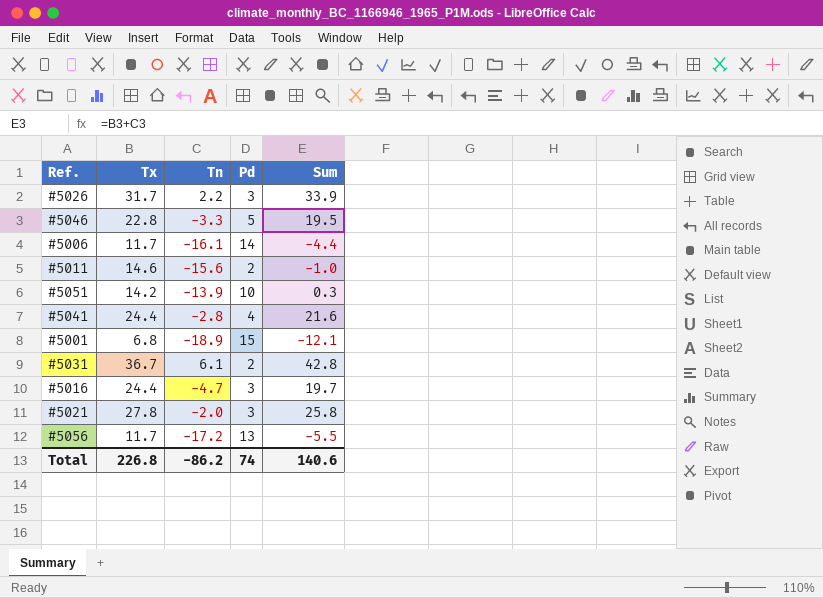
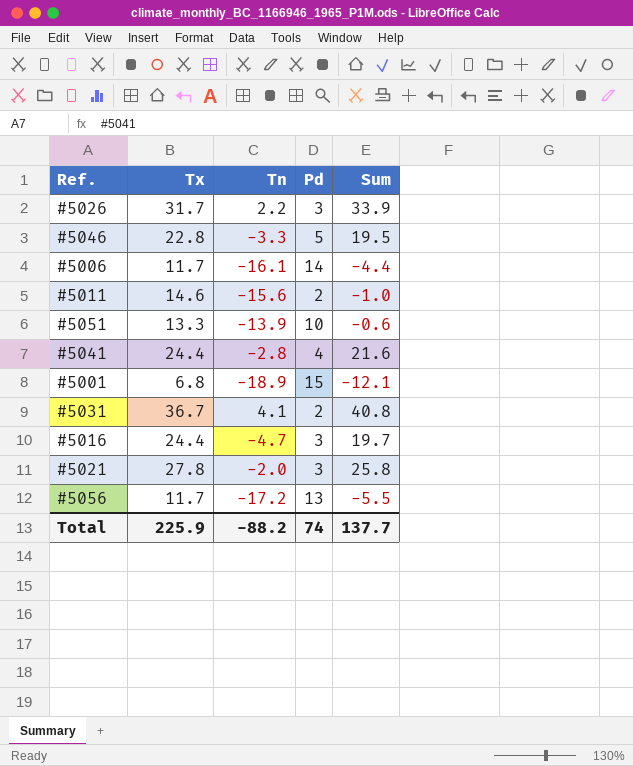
#5051 | Tx: 14.2 -> 13.3
#5051 | Sum: 0.3 -> -0.6
#5031 | Tn: 6.1 -> 4.1
#5031 | Sum: 42.8 -> 40.8
Total | Tx: 226.8 -> 225.9
Total | Tn: -86.2 -> -88.2
Total | Sum: 140.6 -> 137.7

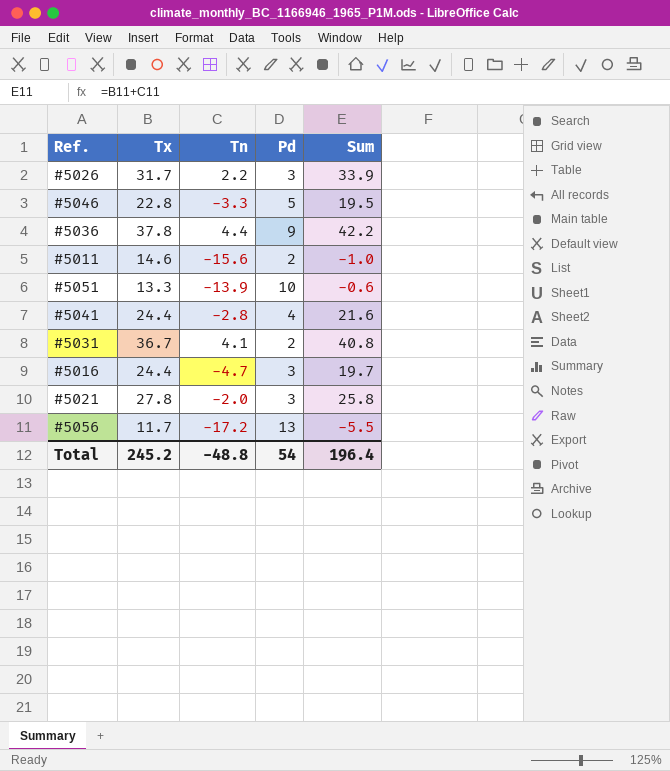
row #5006: 11.7 | -16.1 | 14 | -4.4 -> none
row #5001: 6.8 | -18.9 | 15 | -12.1 -> none
row #5036: none -> 37.8 | 4.4 | 9 | 42.2
Total | Tx: 225.9 -> 245.2
Total | Tn: -88.2 -> -48.8
Total | Pd: 74 -> 54
Total | Sum: 137.7 -> 196.4

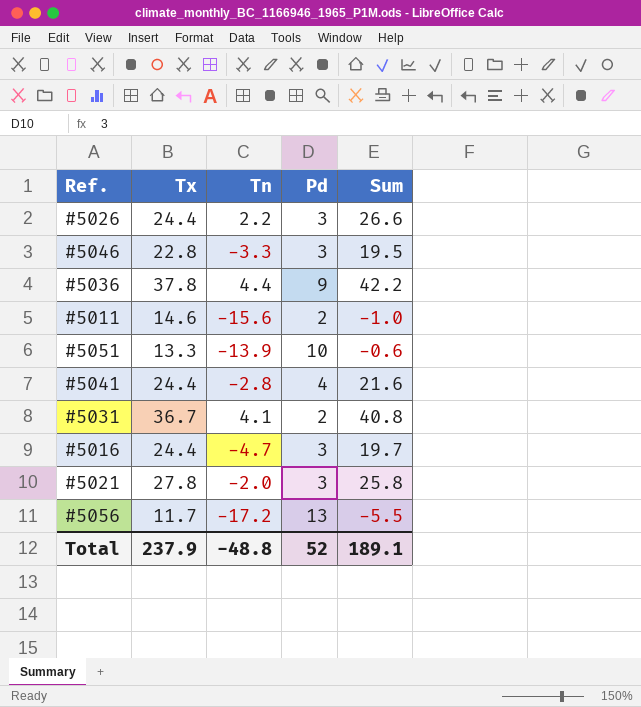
#5026 | Tx: 31.7 -> 24.4
#5026 | Sum: 33.9 -> 26.6
#5046 | Pd: 5 -> 3
Total | Tx: 245.2 -> 237.9
Total | Pd: 54 -> 52
Total | Sum: 196.4 -> 189.1

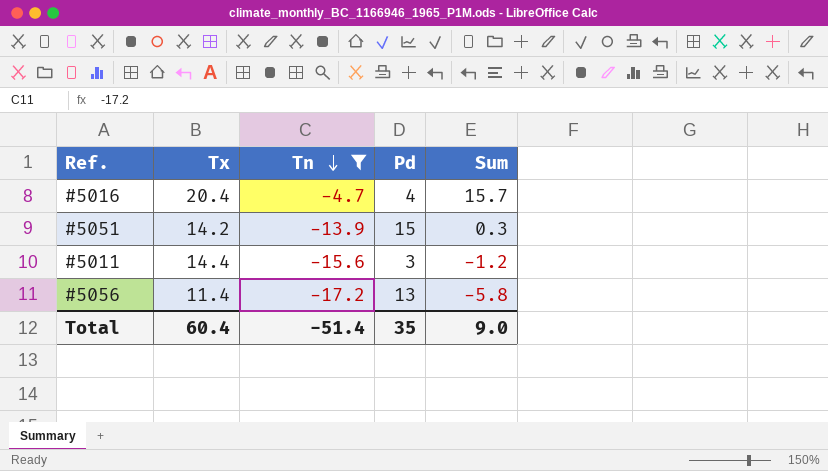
filter: none -> Tn <= -4.7
row order: none -> Tn descending
#5016 | Tx: 24.4 -> 20.4
#5016 | Pd: 3 -> 4
#5016 | Sum: 19.7 -> 15.7
#5051 | Tx: 13.3 -> 14.2
#5051 | Pd: 10 -> 15
#5051 | Sum: -0.6 -> 0.3
#5011 | Tx: 14.6 -> 14.4
#5011 | Pd: 2 -> 3
#5011 | Sum: -1.0 -> -1.2
#5056 | Tx: 11.7 -> 11.4
#5056 | Sum: -5.5 -> -5.8
Total | Tx: 237.9 -> 60.4
Total | Tn: -48.8 -> -51.4
Total | Pd: 52 -> 35
Total | Sum: 189.1 -> 9.0

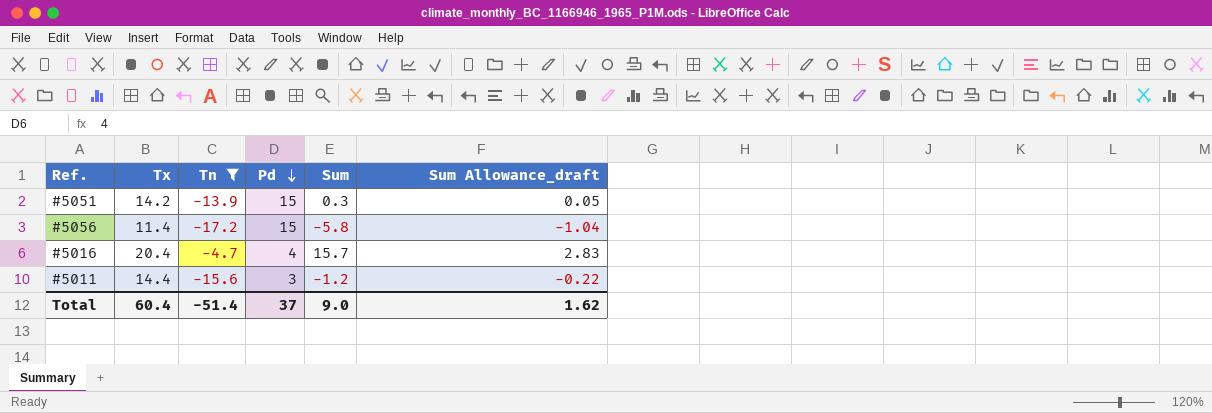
row order: Tn descending -> Pd descending
column Sum Allowance_draft | formula: none -> [Sum] * 0.18
#5056 | Pd: 13 -> 15
Total | Pd: 35 -> 37

